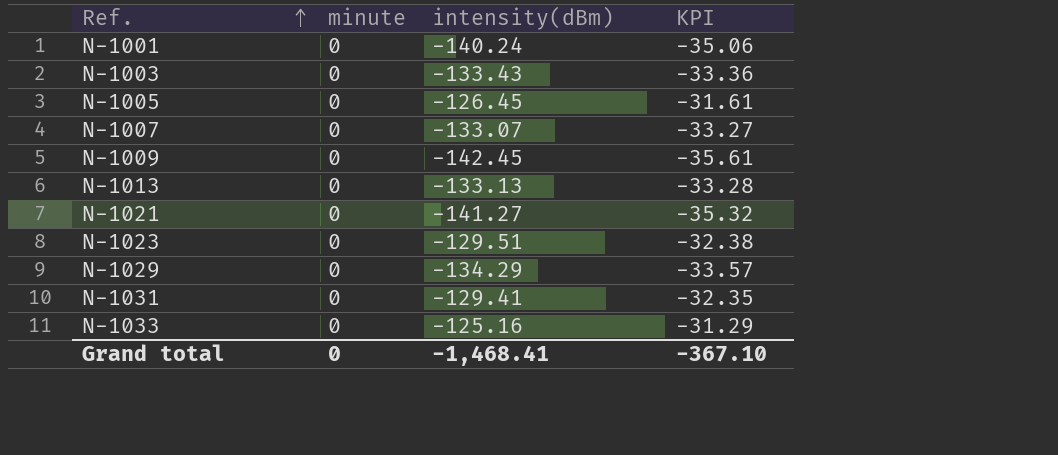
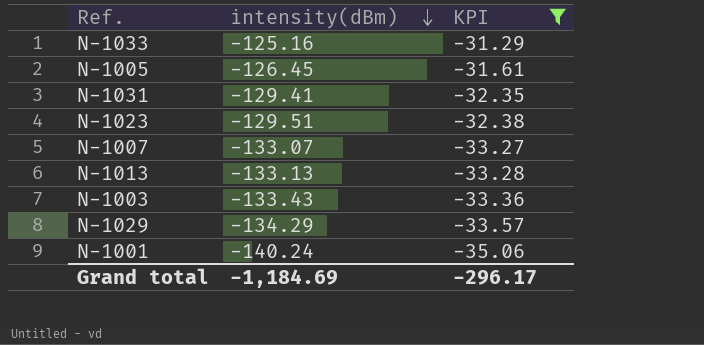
filter: none -> KPI >= -35.06
row order: Ref. ascending -> intensity(dBm) descending
column minute | position: 2 -> none
Grand total | intensity(dBm): -1,468.41 -> -1,184.69
Grand total | KPI: -367.10 -> -296.17

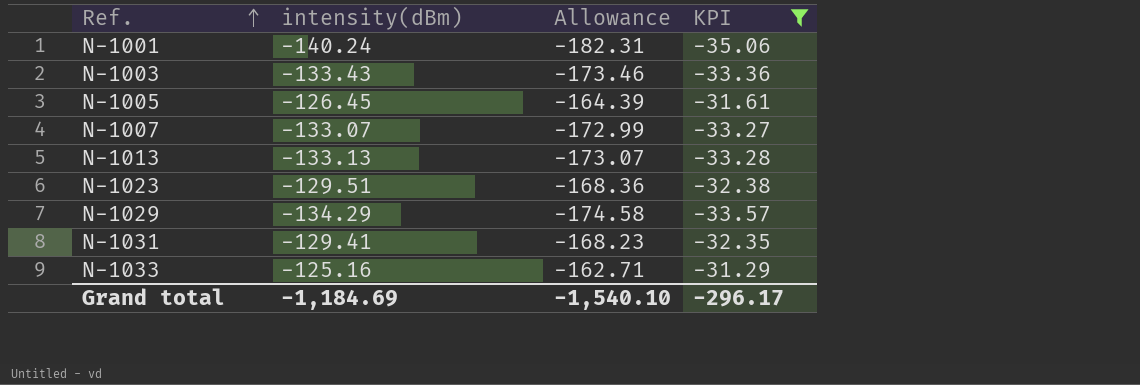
row order: intensity(dBm) descending -> Ref. ascending
column Allowance | formula: none -> [intensity(dBm)] * 1.3

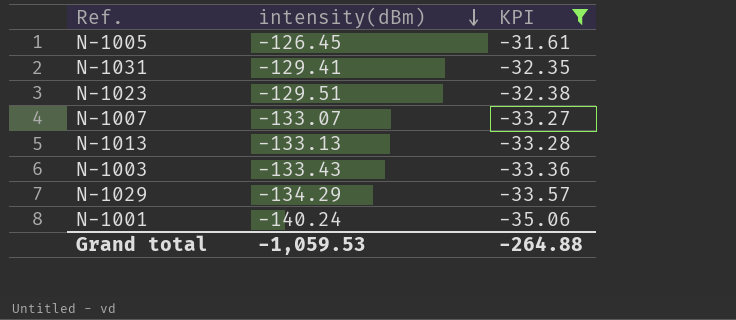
row order: Ref. ascending -> intensity(dBm) descending
column Allowance | formula: [intensity(dBm)] * 1.3 -> none
row N-1033: -125.16 | -162.71 | -31.29 -> none
Grand total | intensity(dBm): -1,184.69 -> -1,059.53
Grand total | KPI: -296.17 -> -264.88

